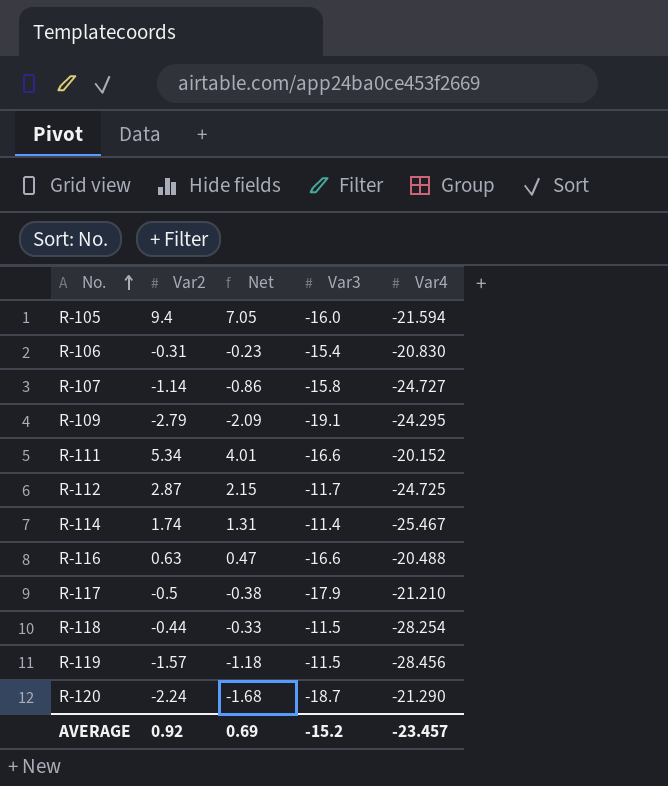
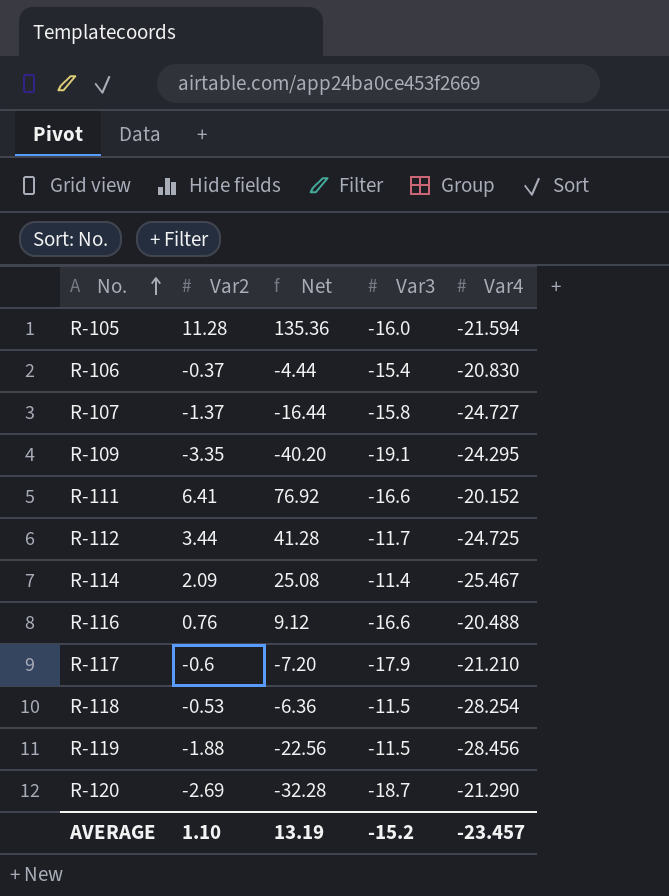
column Net | formula: [Var2] * 0.75 -> [Var2] * 12
R-105 | Var2: 9.4 -> 11.28
R-106 | Var2: -0.31 -> -0.37
R-107 | Var2: -1.14 -> -1.37
R-109 | Var2: -2.79 -> -3.35
R-111 | Var2: 5.34 -> 6.41
R-112 | Var2: 2.87 -> 3.44
R-114 | Var2: 1.74 -> 2.09
R-116 | Var2: 0.63 -> 0.76
R-117 | Var2: -0.5 -> -0.6
R-118 | Var2: -0.44 -> -0.53
R-119 | Var2: -1.57 -> -1.88
R-120 | Var2: -2.24 -> -2.69
AVERAGE | Var2: 0.92 -> 1.10
AVERAGE | Net: 0.69 -> 13.19

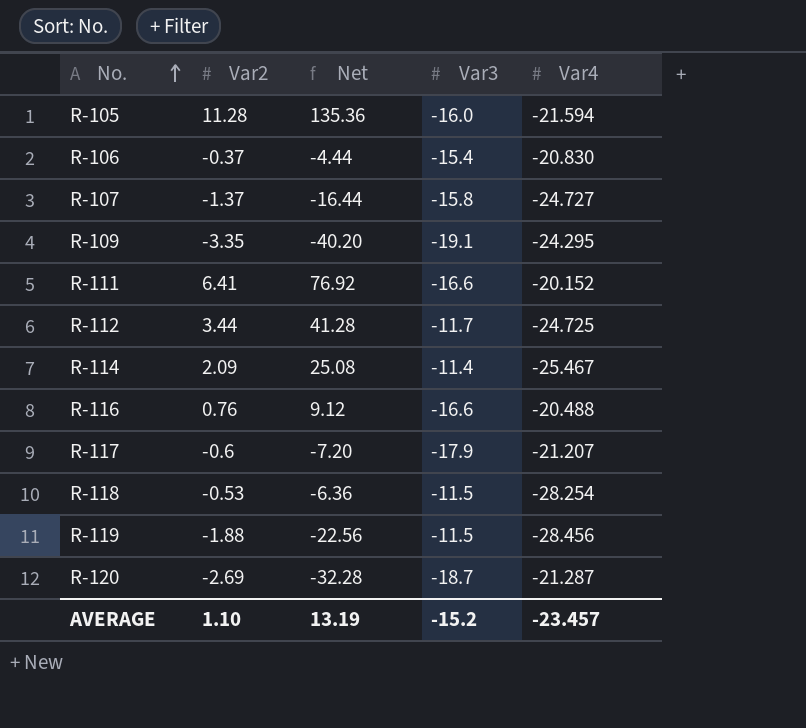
R-117 | Var4: -21.210 -> -21.207
R-120 | Var4: -21.290 -> -21.287

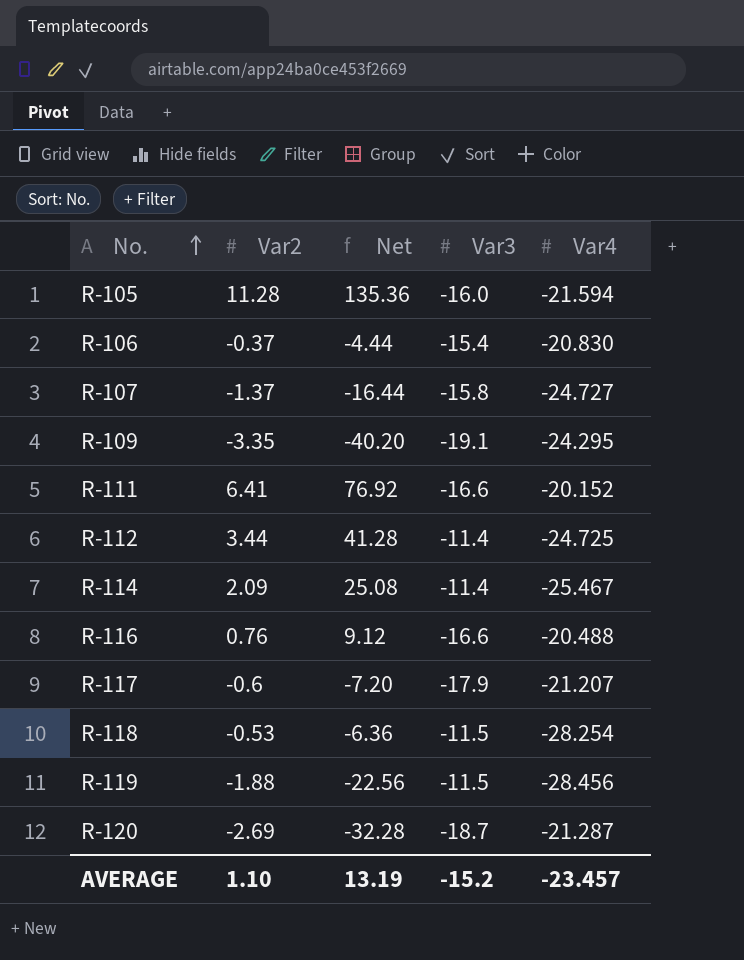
R-112 | Var3: -11.7 -> -11.4

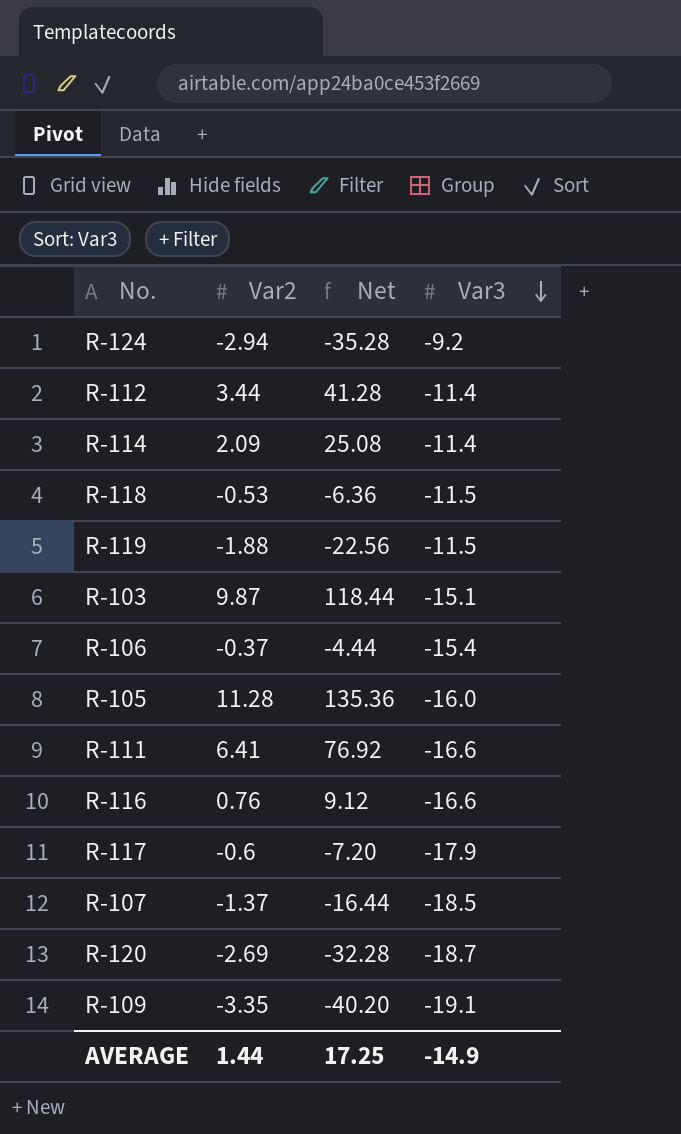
row order: No. ascending -> Var3 descending
column Var4 | position: 5 -> none
row R-124: none -> -2.94 | -35.28 | -9.2
row R-103: none -> 9.87 | 118.44 | -15.1
R-107 | Var3: -15.8 -> -18.5
AVERAGE | Var2: 1.10 -> 1.44
AVERAGE | Net: 13.19 -> 17.25
AVERAGE | Var3: -15.2 -> -14.9

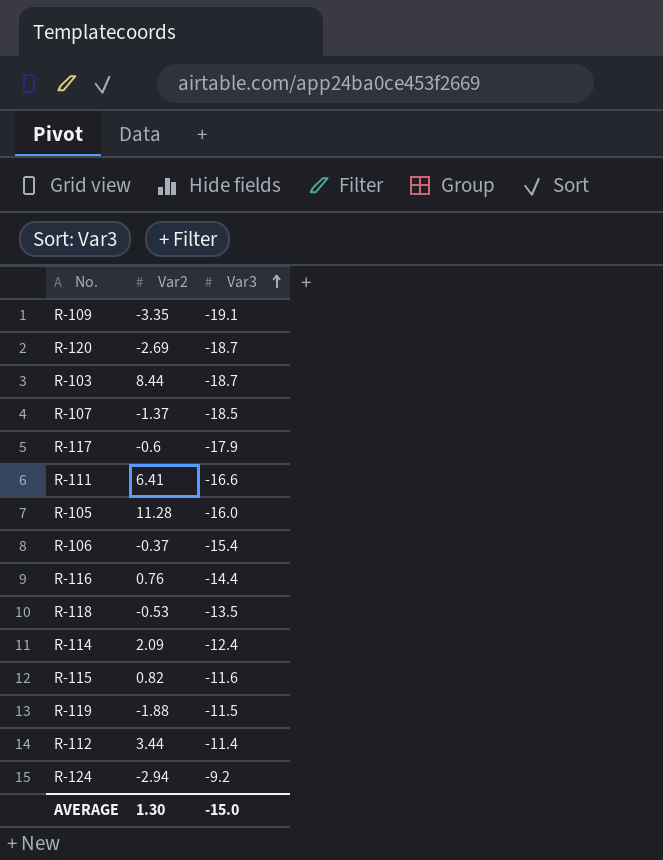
row order: Var3 descending -> Var3 ascending
column Net | formula: [Var2] * 12 -> none
R-103 | Var2: 9.87 -> 8.44
R-103 | Var3: -15.1 -> -18.7
R-116 | Var3: -16.6 -> -14.4
R-118 | Var3: -11.5 -> -13.5
R-114 | Var3: -11.4 -> -12.4
row R-115: none -> 0.82 | -11.6
AVERAGE | Var2: 1.44 -> 1.30
AVERAGE | Var3: -14.9 -> -15.0

